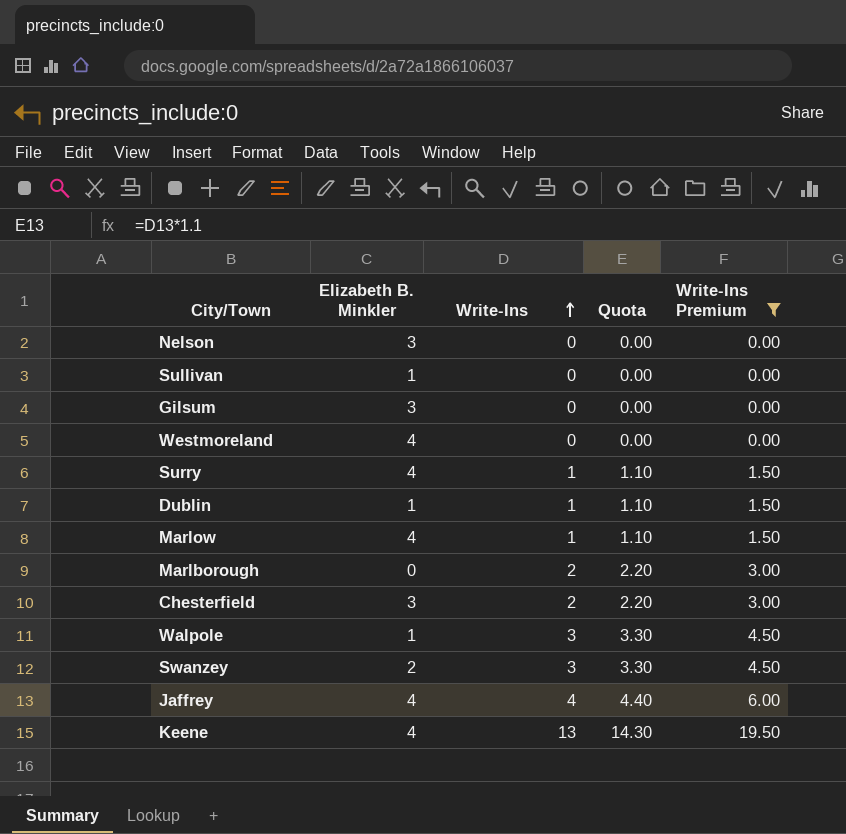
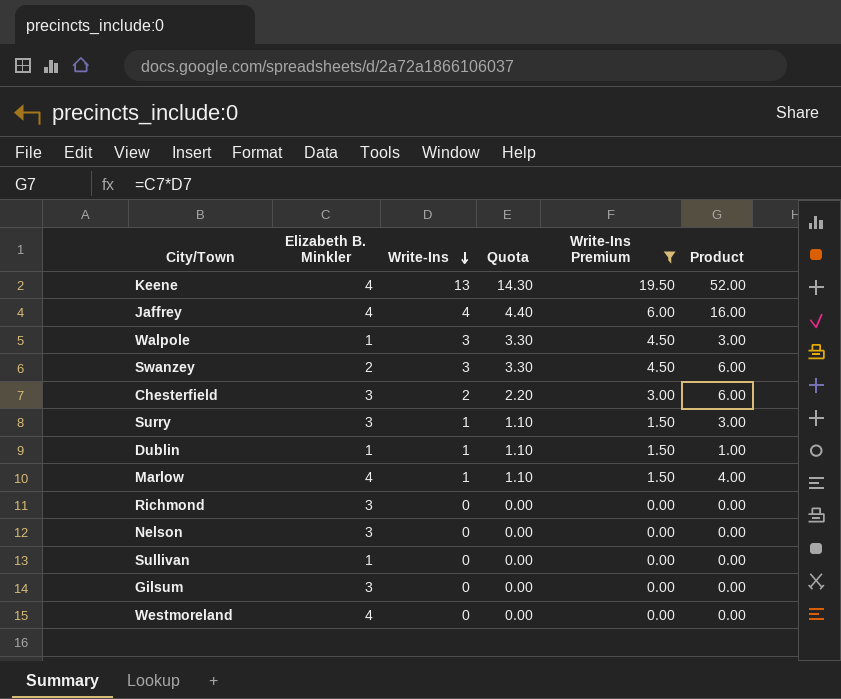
row order: Write-Ins ascending -> Write-Ins descending
column Product | formula: none -> [Elizabeth B. Minkler] * [Write-Ins]
row Marlborough: 0 | 2 | 2.20 | 3.00 -> none
Surry | Elizabeth B. Minkler: 4 -> 3
row Richmond: none -> 3 | 0 | 0.00 | 0.00 | 0.00

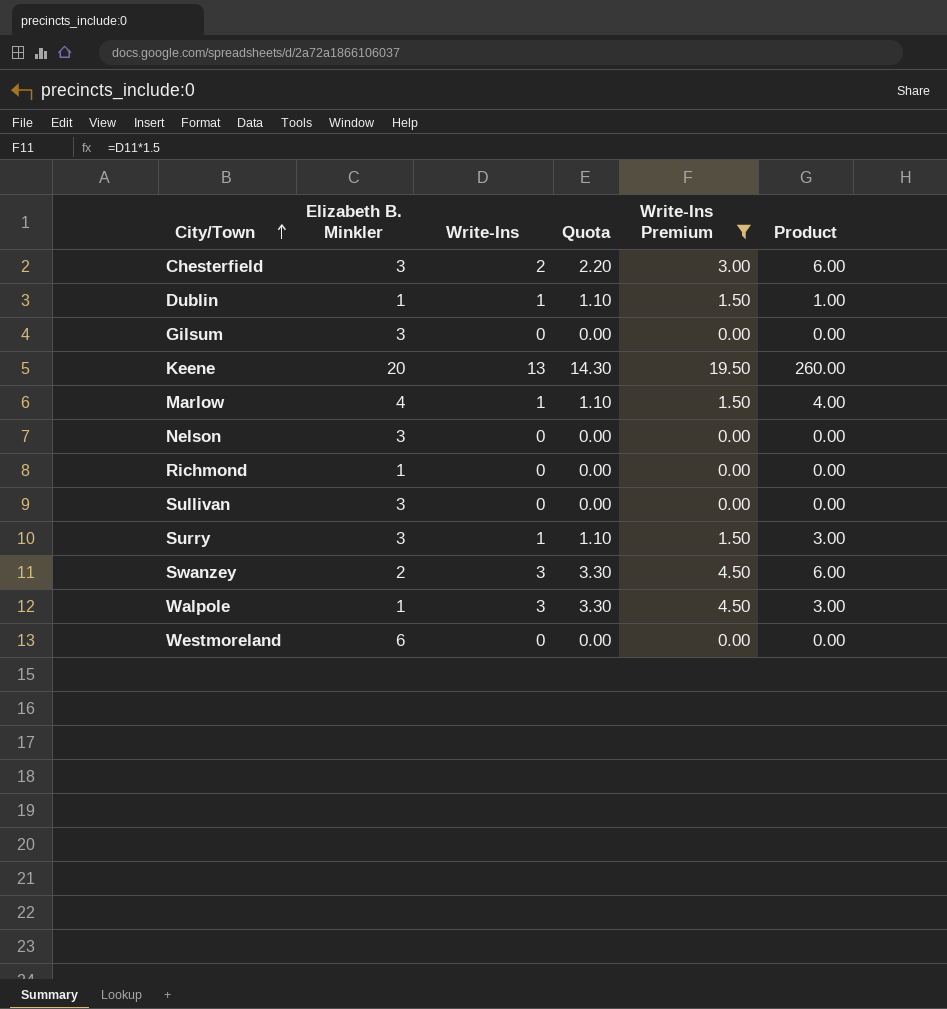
row order: Write-Ins descending -> City/Town ascending
row Jaffrey: 4 | 4 | 4.40 | 6.00 | 16.00 -> none
Keene | Elizabeth B. Minkler: 4 -> 20
Keene | Product: 52.00 -> 260.00
Richmond | Elizabeth B. Minkler: 3 -> 1
Sullivan | Elizabeth B. Minkler: 1 -> 3
Westmoreland | Elizabeth B. Minkler: 4 -> 6

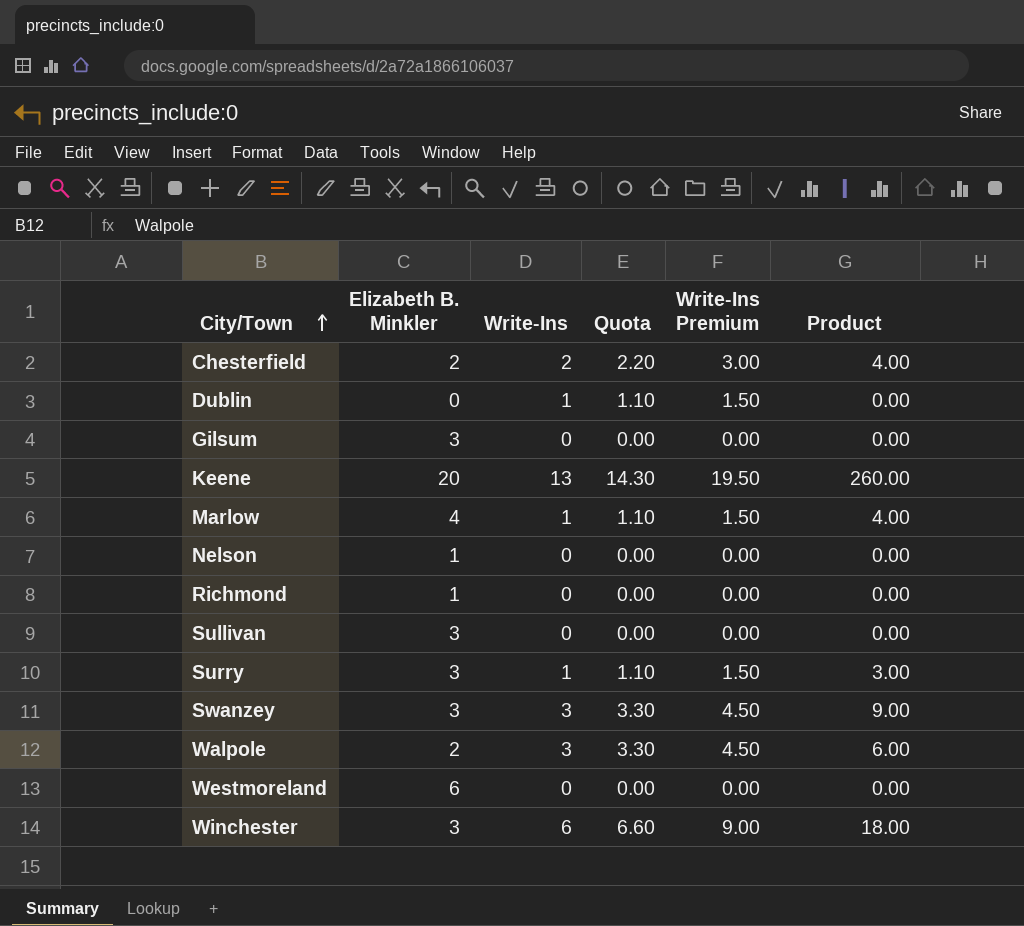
filter: Write-Ins Premium != 9.00 -> none
Chesterfield | Elizabeth B. Minkler: 3 -> 2
Chesterfield | Product: 6.00 -> 4.00
Dublin | Elizabeth B. Minkler: 1 -> 0
Dublin | Product: 1.00 -> 0.00
Nelson | Elizabeth B. Minkler: 3 -> 1
Swanzey | Elizabeth B. Minkler: 2 -> 3
Swanzey | Product: 6.00 -> 9.00
Walpole | Elizabeth B. Minkler: 1 -> 2
Walpole | Product: 3.00 -> 6.00

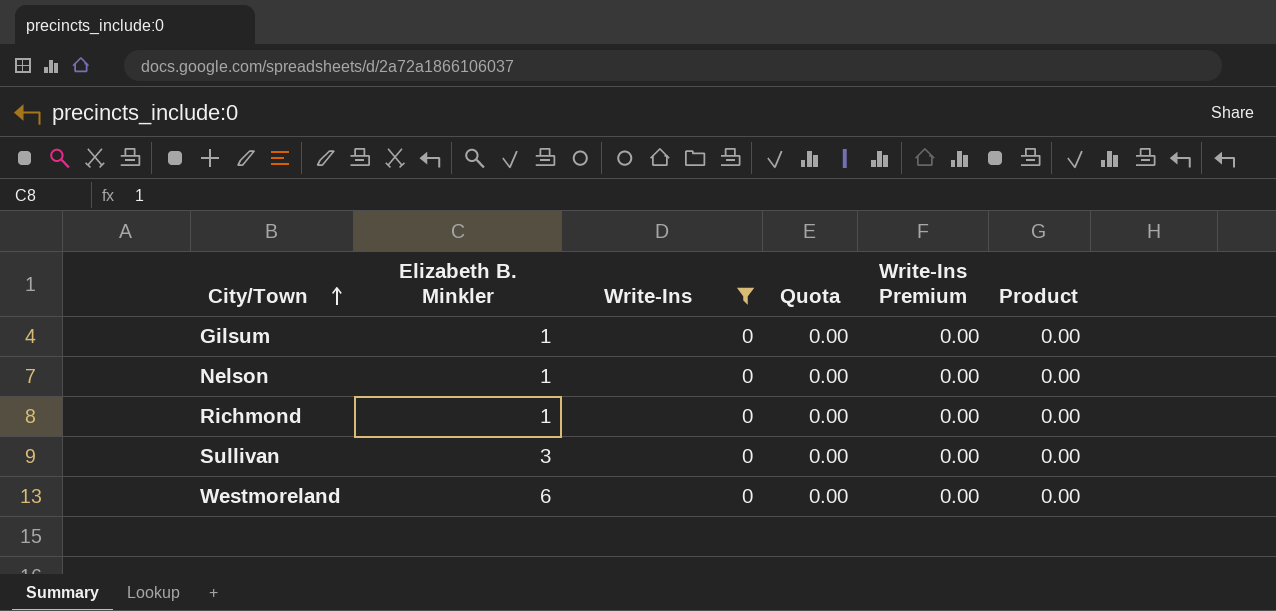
filter: none -> Write-Ins = 0
Gilsum | Elizabeth B. Minkler: 3 -> 1

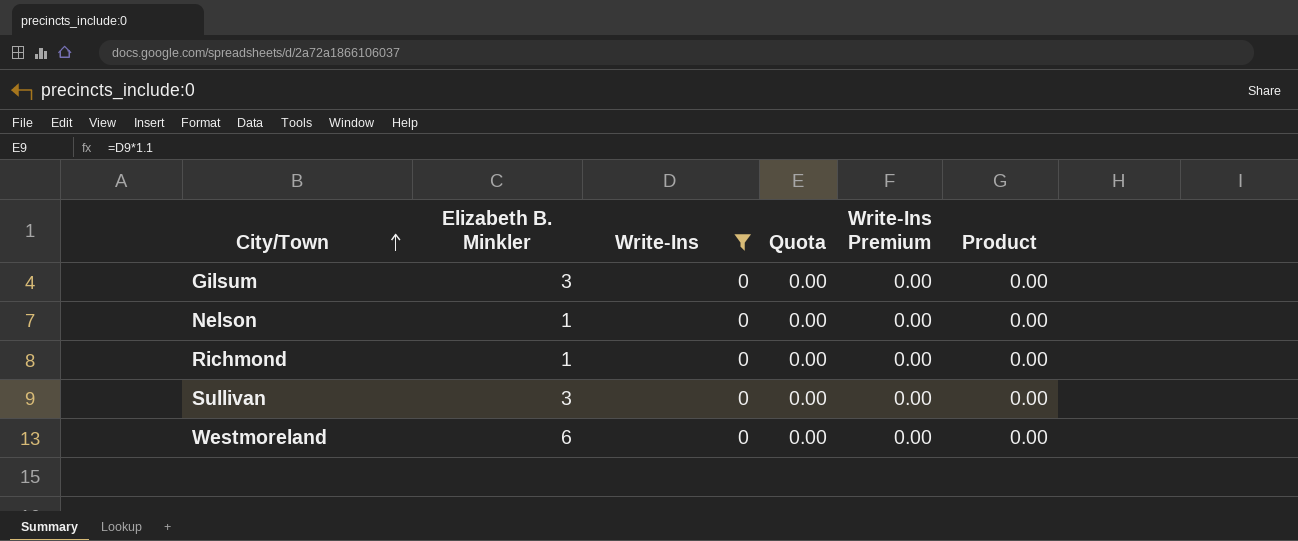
Gilsum | Elizabeth B. Minkler: 1 -> 3

